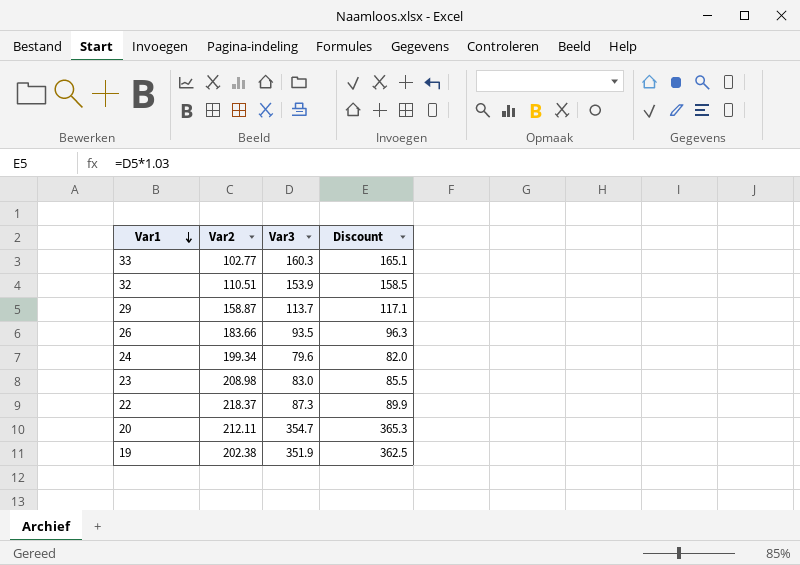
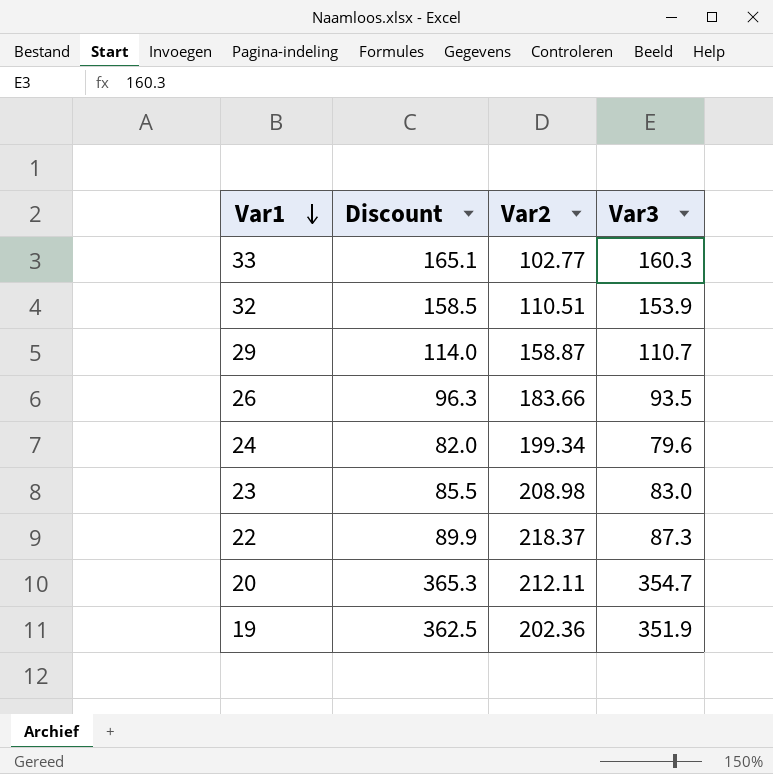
column Discount | position: 4 -> 2
29 | Discount: 117.1 -> 114.0
29 | Var3: 113.7 -> 110.7
19 | Var2: 202.38 -> 202.36

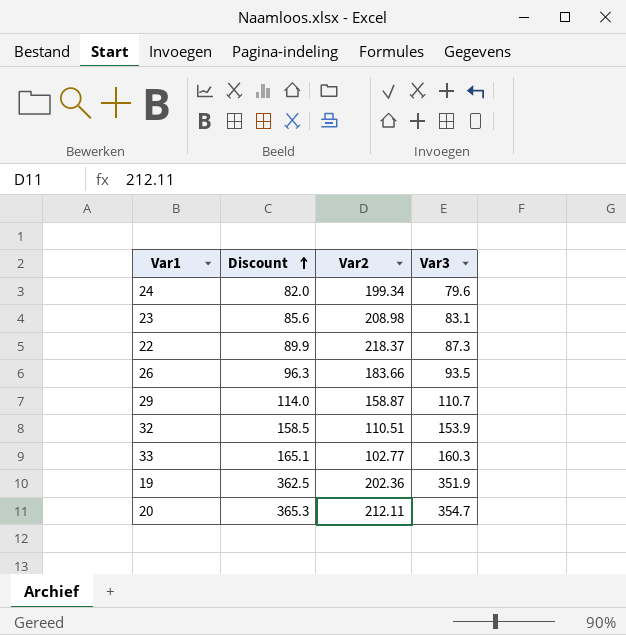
row order: Var1 descending -> Discount ascending
23 | Discount: 85.5 -> 85.6
23 | Var3: 83.0 -> 83.1

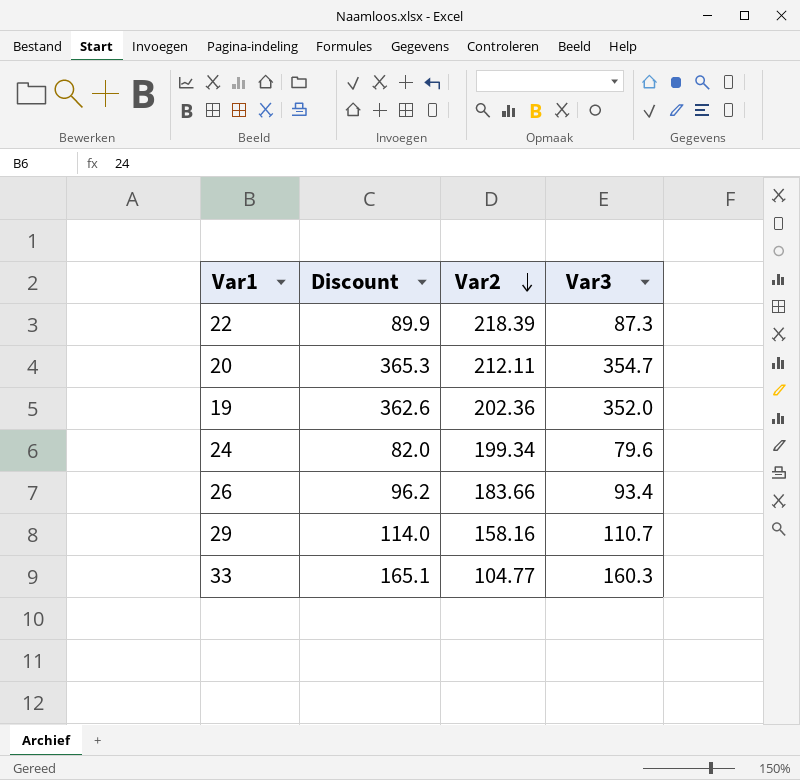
row order: Discount ascending -> Var2 descending
row 23: 85.6 | 208.98 | 83.1 -> none
row 32: 158.5 | 110.51 | 153.9 -> none
22 | Var2: 218.37 -> 218.39
19 | Discount: 362.5 -> 362.6
19 | Var3: 351.9 -> 352.0
26 | Discount: 96.3 -> 96.2
26 | Var3: 93.5 -> 93.4
29 | Var2: 158.87 -> 158.16
33 | Var2: 102.77 -> 104.77

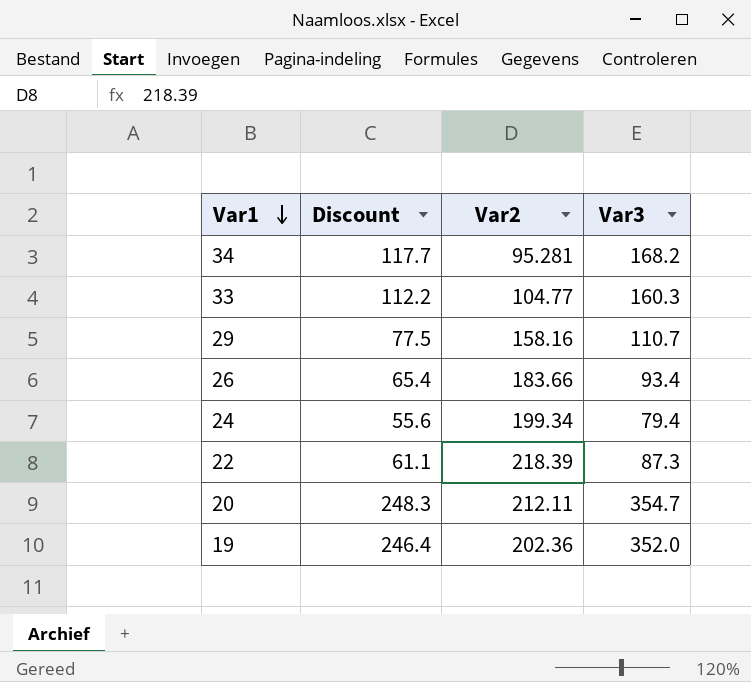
row order: Var2 descending -> Var1 descending
column Discount | formula: [Var3] * 1.03 -> [Var3] * 0.7
row 34: none -> 117.7 | 95.281 | 168.2
24 | Var3: 79.6 -> 79.4

